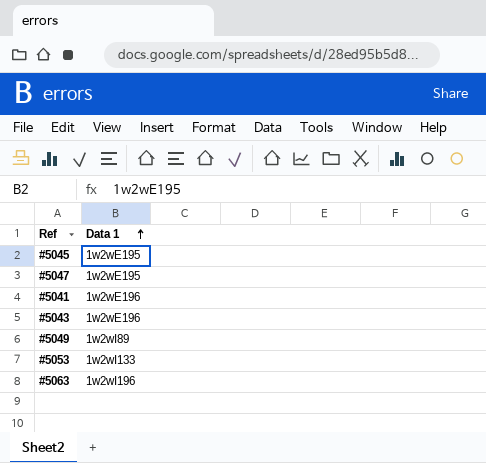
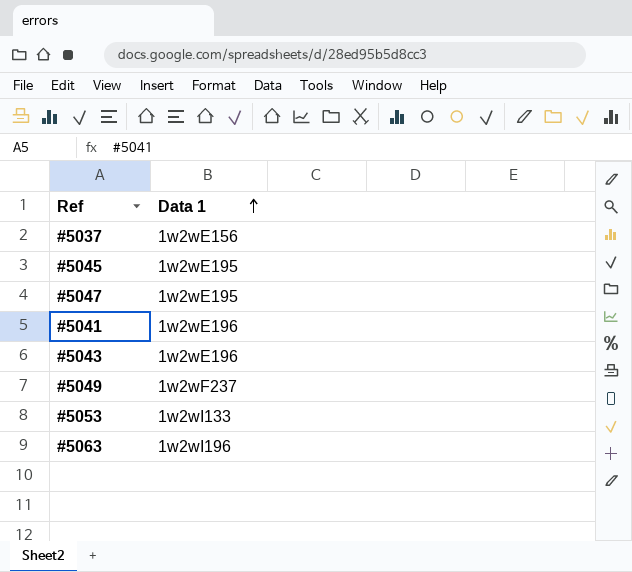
row #5037: none -> 1w2wE156
#5049 | Data 1: 1w2wI89 -> 1w2wF237

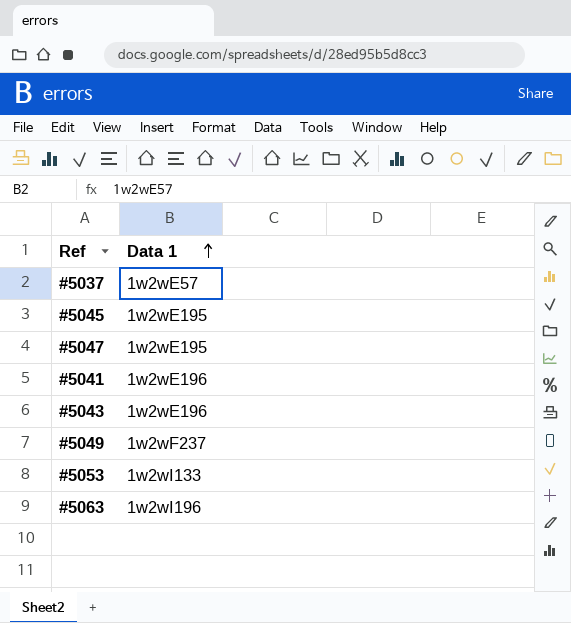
#5037 | Data 1: 1w2wE156 -> 1w2wE57

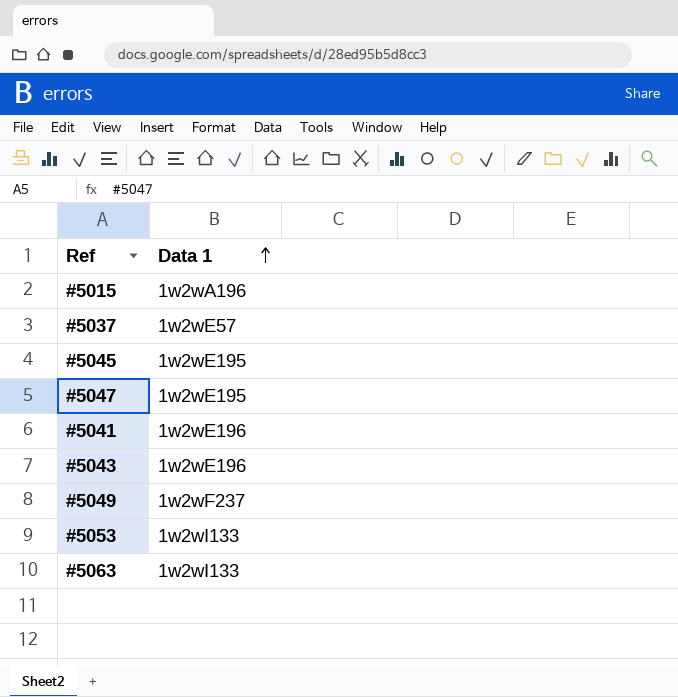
row #5015: none -> 1w2wA196
#5063 | Data 1: 1w2wI196 -> 1w2wI133

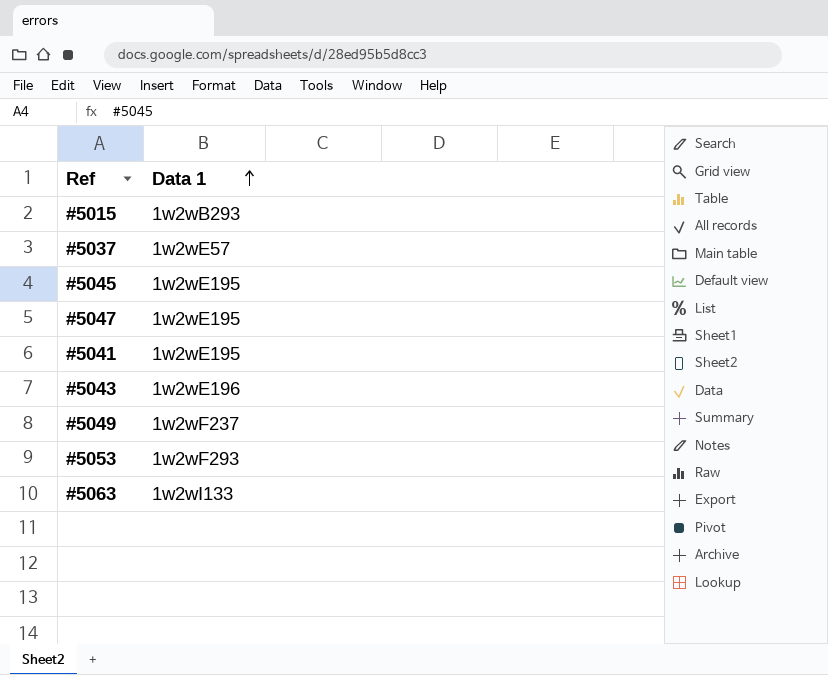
#5015 | Data 1: 1w2wA196 -> 1w2wB293
#5041 | Data 1: 1w2wE196 -> 1w2wE195
#5053 | Data 1: 1w2wI133 -> 1w2wF293

